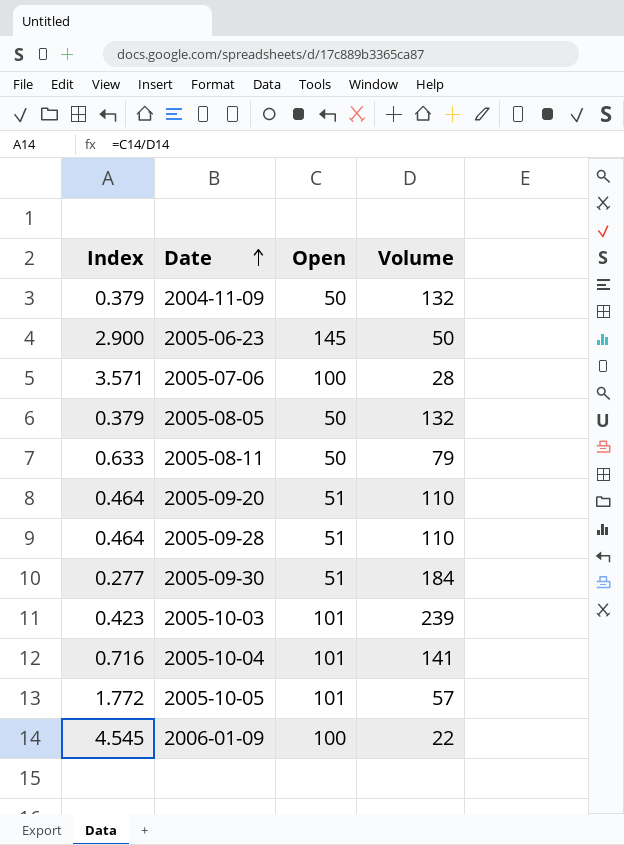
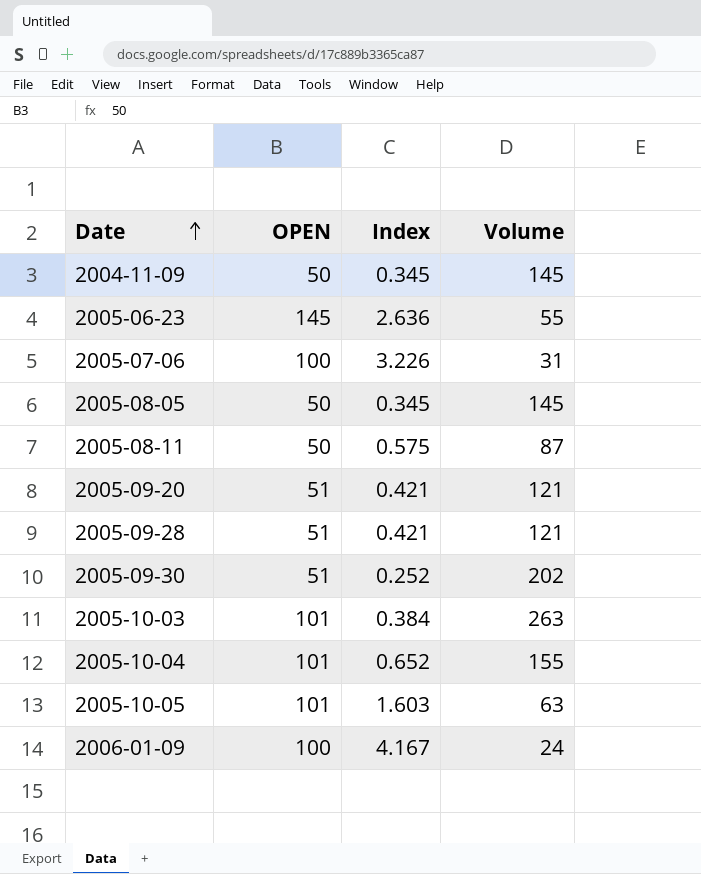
column name: Open -> OPEN
column Index | position: 1 -> 3
2004-11-09 | Index: 0.379 -> 0.345
2004-11-09 | Volume: 132 -> 145
2005-06-23 | Index: 2.900 -> 2.636
2005-06-23 | Volume: 50 -> 55
2005-07-06 | Index: 3.571 -> 3.226
2005-07-06 | Volume: 28 -> 31
2005-08-05 | Index: 0.379 -> 0.345
2005-08-05 | Volume: 132 -> 145
2005-08-11 | Index: 0.633 -> 0.575
2005-08-11 | Volume: 79 -> 87
2005-09-20 | Index: 0.464 -> 0.421
2005-09-20 | Volume: 110 -> 121
2005-09-28 | Index: 0.464 -> 0.421
2005-09-28 | Volume: 110 -> 121
2005-09-30 | Index: 0.277 -> 0.252
2005-09-30 | Volume: 184 -> 202
2005-10-03 | Index: 0.423 -> 0.384
2005-10-03 | Volume: 239 -> 263
2005-10-04 | Index: 0.716 -> 0.652
2005-10-04 | Volume: 141 -> 155
2005-10-05 | Index: 1.772 -> 1.603
2005-10-05 | Volume: 57 -> 63
2006-01-09 | Index: 4.545 -> 4.167
2006-01-09 | Volume: 22 -> 24

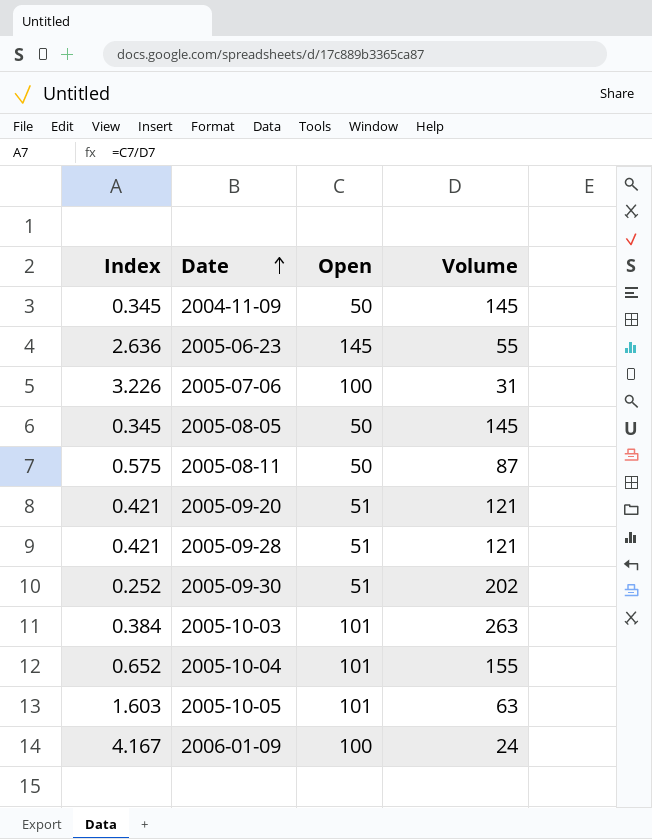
column Index | position: 3 -> 1
column name: OPEN -> Open

